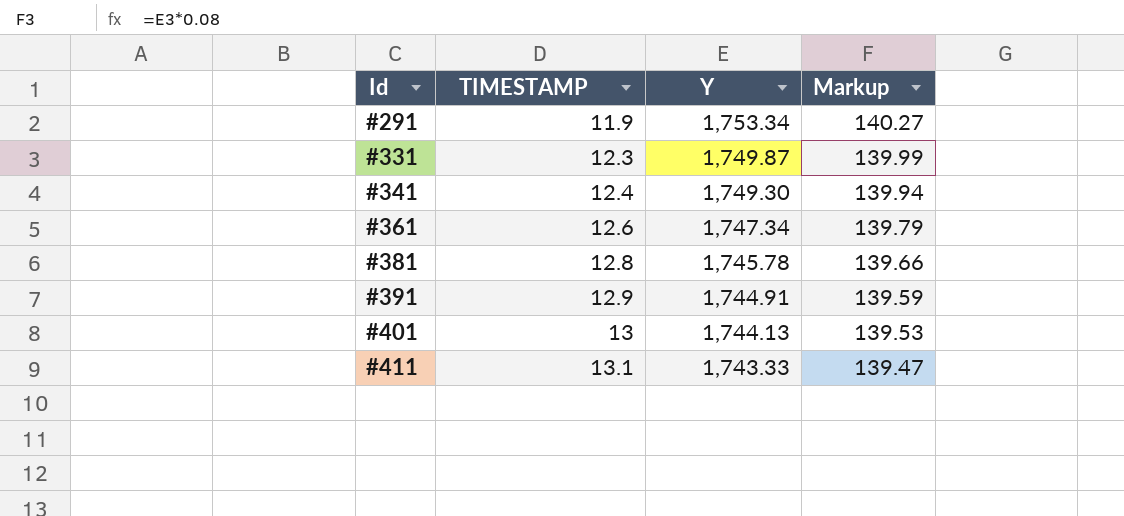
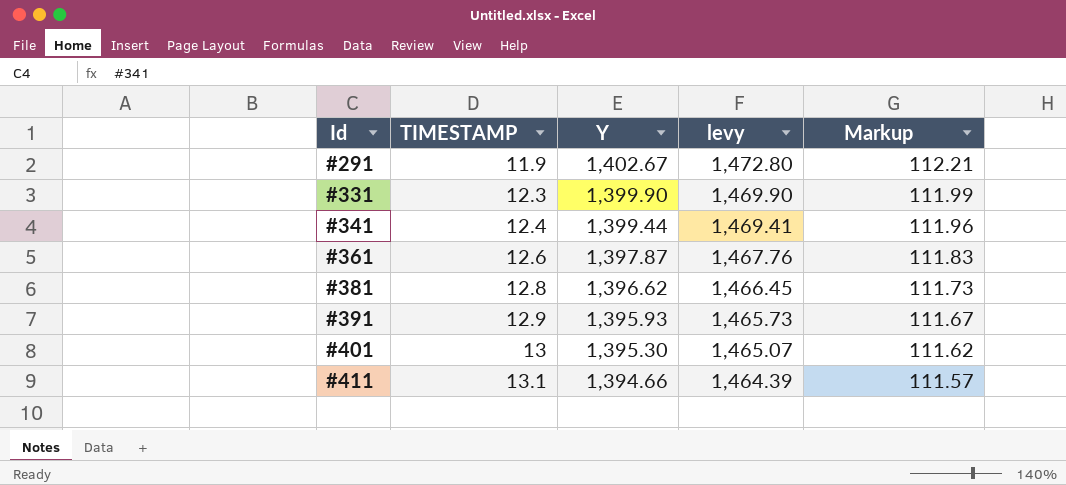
column levy | formula: none -> [Y] * 1.05
#291 | Y: 1,753.34 -> 1,402.67
#291 | Markup: 140.27 -> 112.21
#331 | Y: 1,749.87 -> 1,399.90
#331 | Markup: 139.99 -> 111.99
#341 | Y: 1,749.30 -> 1,399.44
#341 | Markup: 139.94 -> 111.96
#361 | Y: 1,747.34 -> 1,397.87
#361 | Markup: 139.79 -> 111.83
#381 | Y: 1,745.78 -> 1,396.62
#381 | Markup: 139.66 -> 111.73
#391 | Y: 1,744.91 -> 1,395.93
#391 | Markup: 139.59 -> 111.67
#401 | Y: 1,744.13 -> 1,395.30
#401 | Markup: 139.53 -> 111.62
#411 | Y: 1,743.33 -> 1,394.66
#411 | Markup: 139.47 -> 111.57

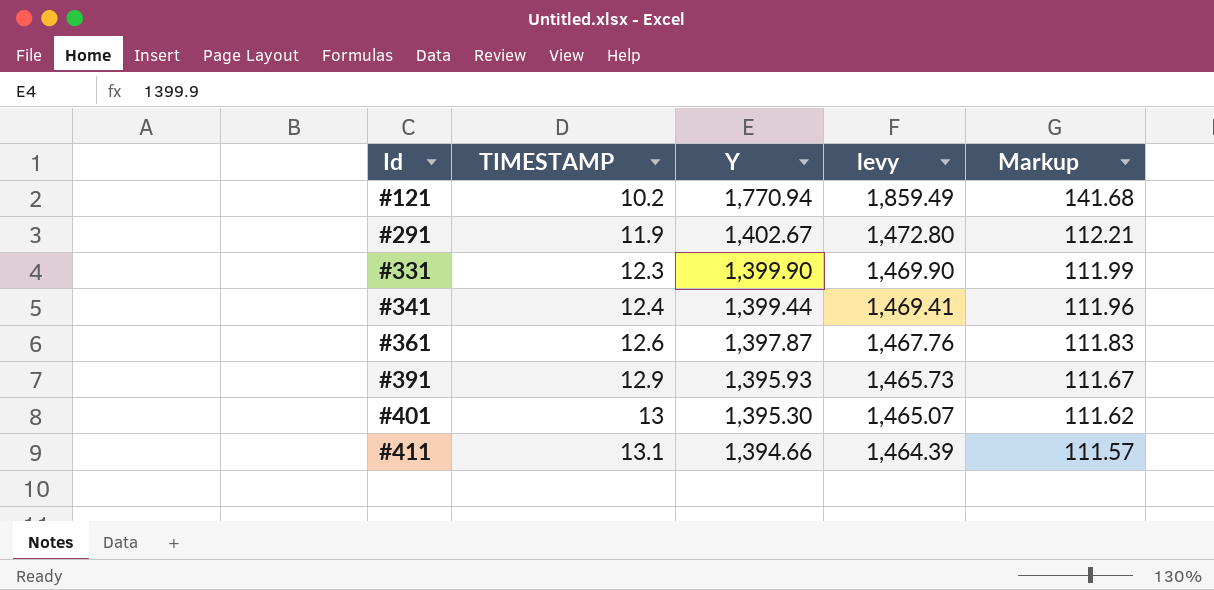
row #381: 12.8 | 1,396.62 | 1,466.45 | 111.73 -> none
row #121: none -> 10.2 | 1,770.94 | 1,859.49 | 141.68

